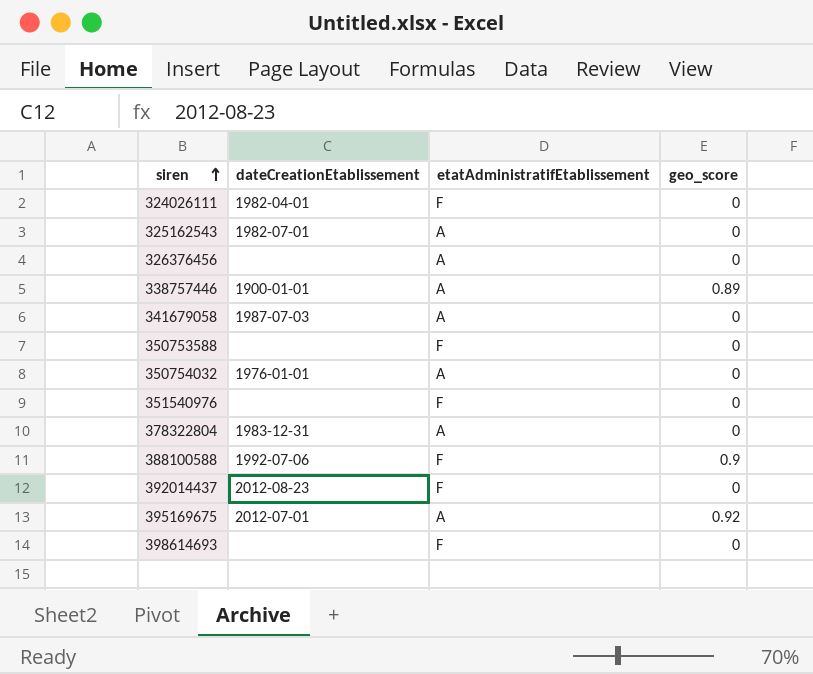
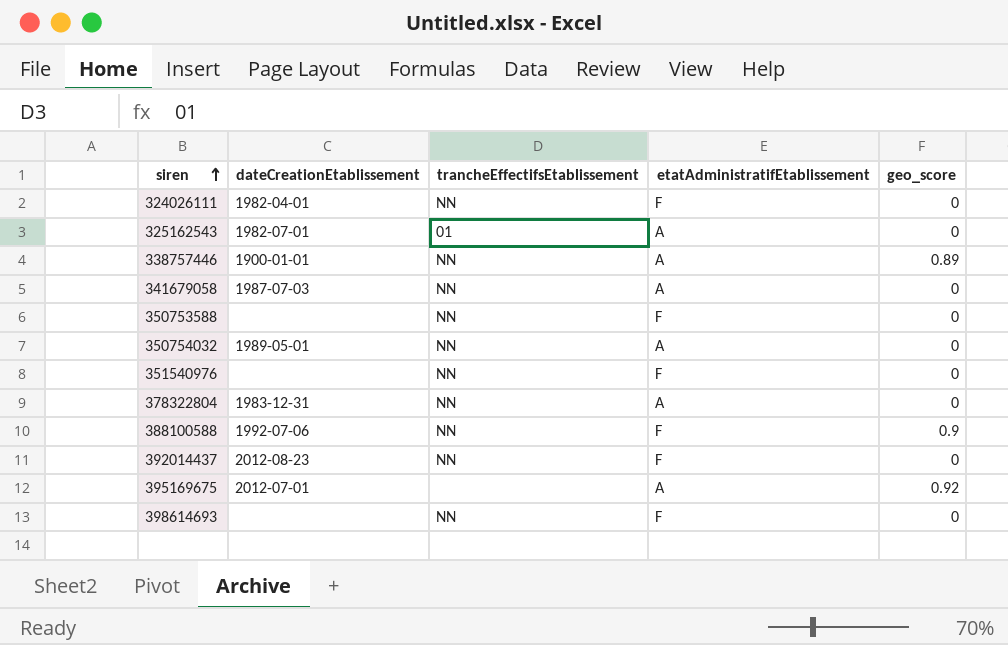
column trancheEffectifsEtablissement | position: none -> 3
row 326376456: none | A | 0 -> none
350754032 | dateCreationEtablissement: 1976-01-01 -> 1989-05-01

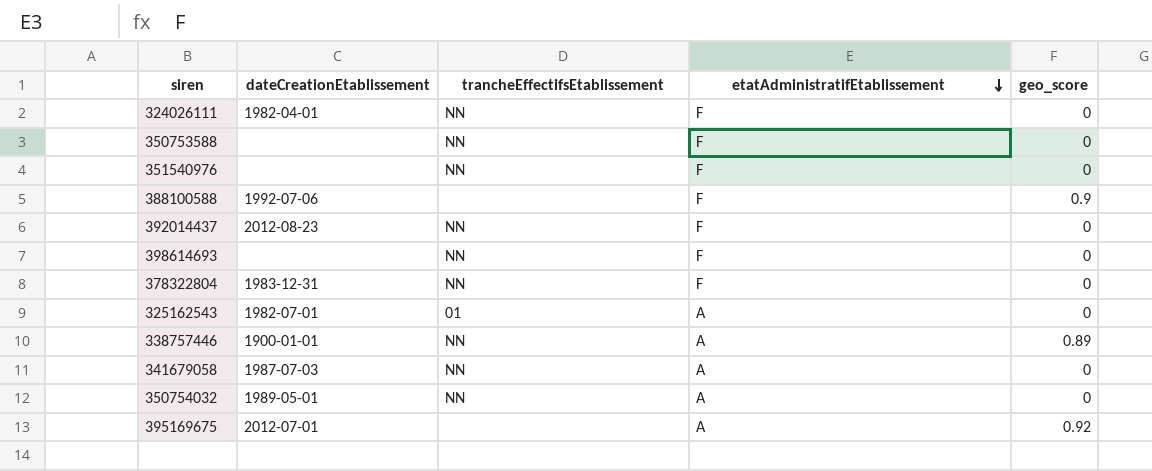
row order: siren ascending -> etatAdministratifEtablissement descending
388100588 | trancheEffectifsEtablissement: NN -> none
378322804 | etatAdministratifEtablissement: A -> F

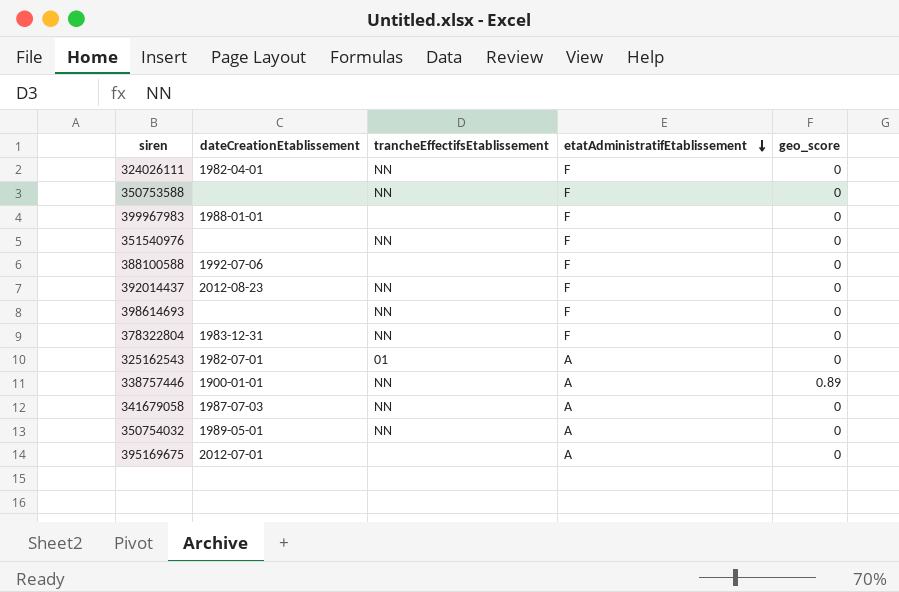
row 399967983: none -> 1988-01-01 | none | F | 0
388100588 | geo_score: 0.9 -> 0
395169675 | geo_score: 0.92 -> 0

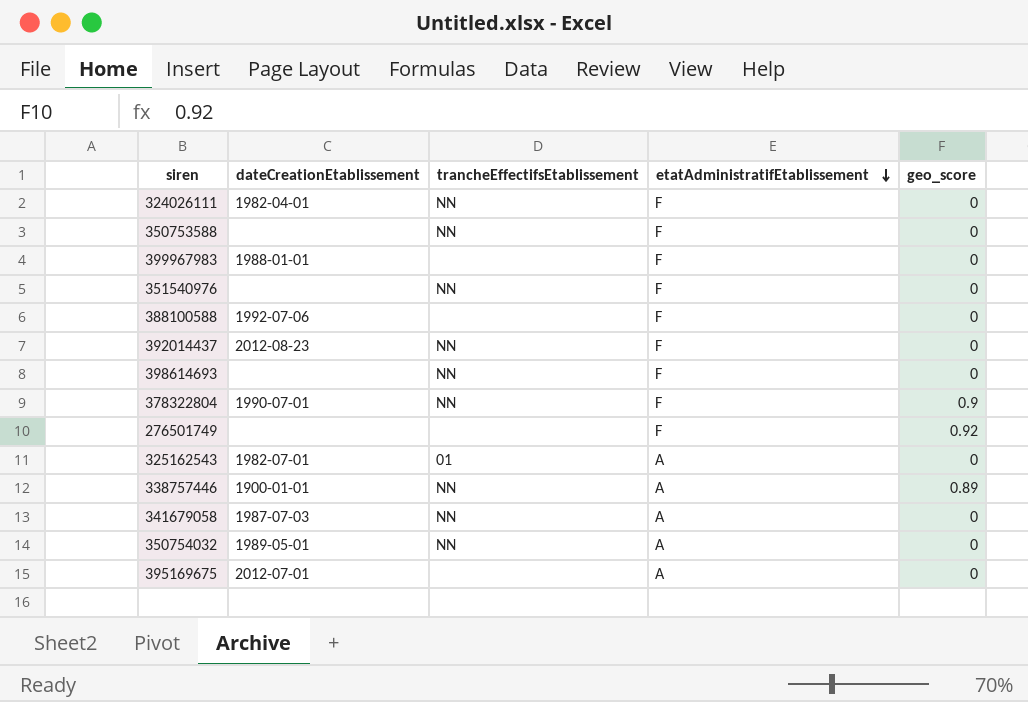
378322804 | dateCreationEtablissement: 1983-12-31 -> 1990-07-01
378322804 | geo_score: 0 -> 0.9
row 276501749: none -> none | none | F | 0.92

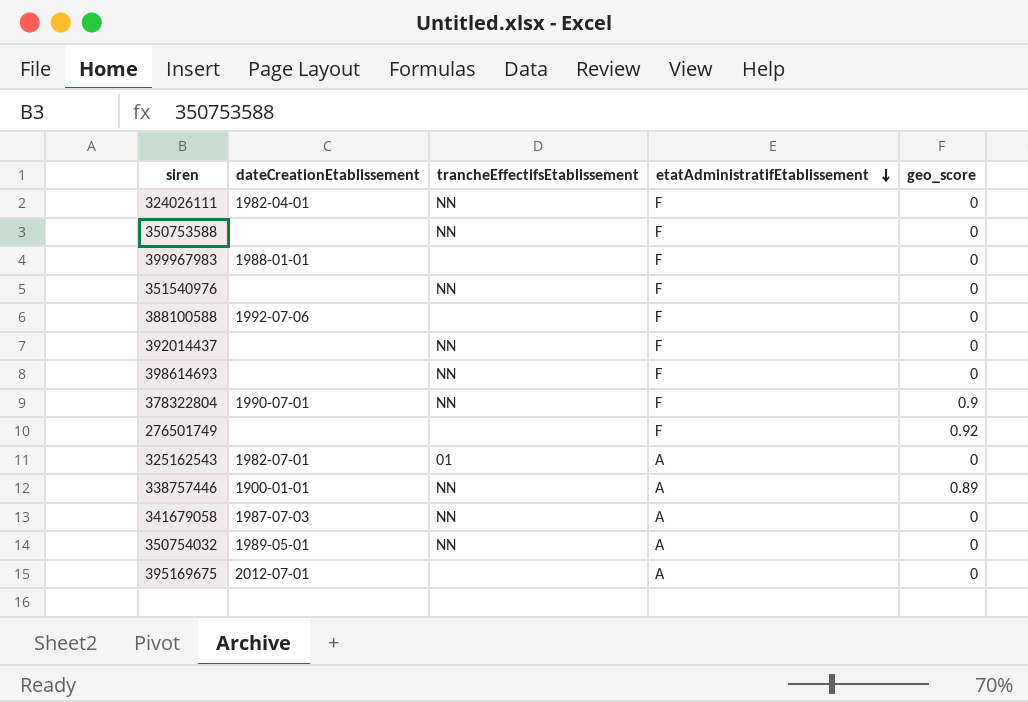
392014437 | dateCreationEtablissement: 2012-08-23 -> none

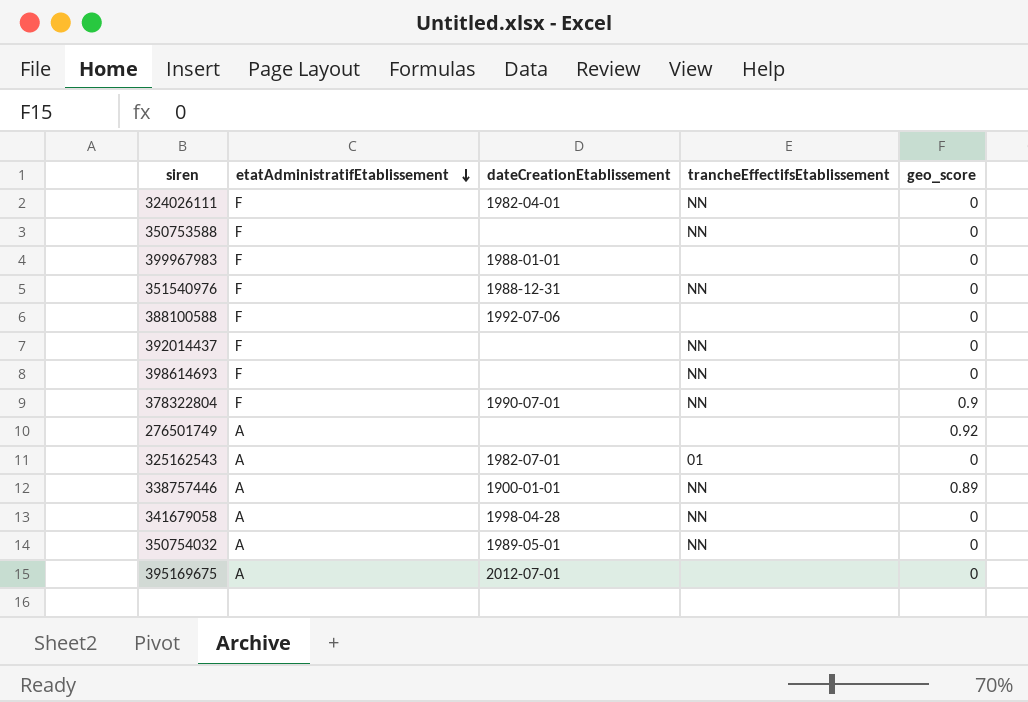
column etatAdministratifEtablissement | position: 4 -> 2
351540976 | dateCreationEtablissement: none -> 1988-12-31
276501749 | etatAdministratifEtablissement: F -> A
341679058 | dateCreationEtablissement: 1987-07-03 -> 1998-04-28

